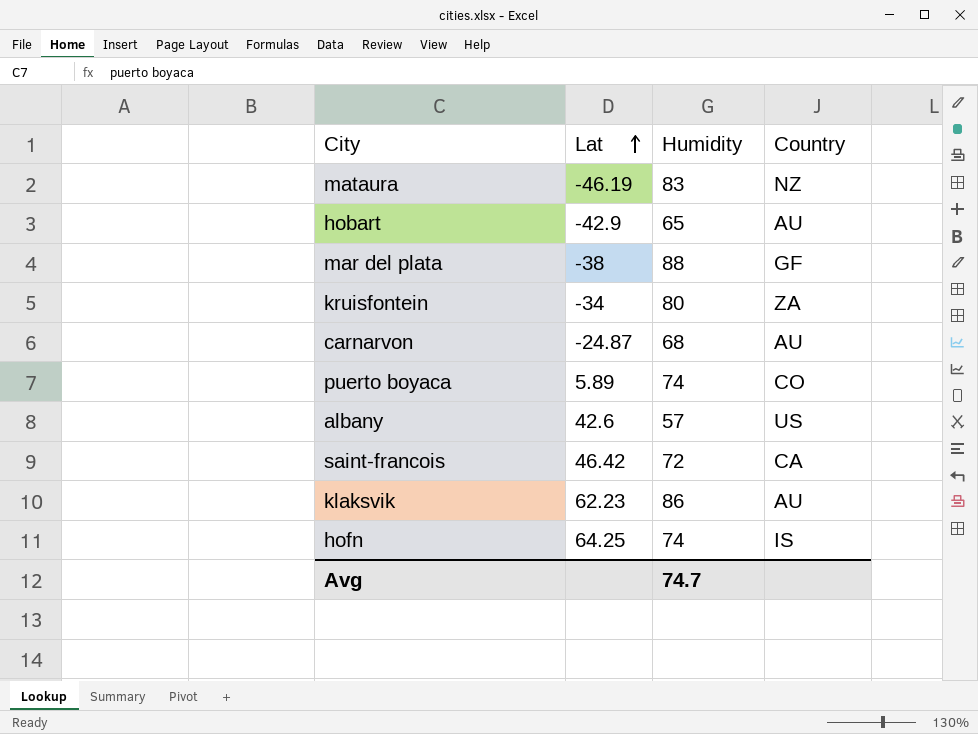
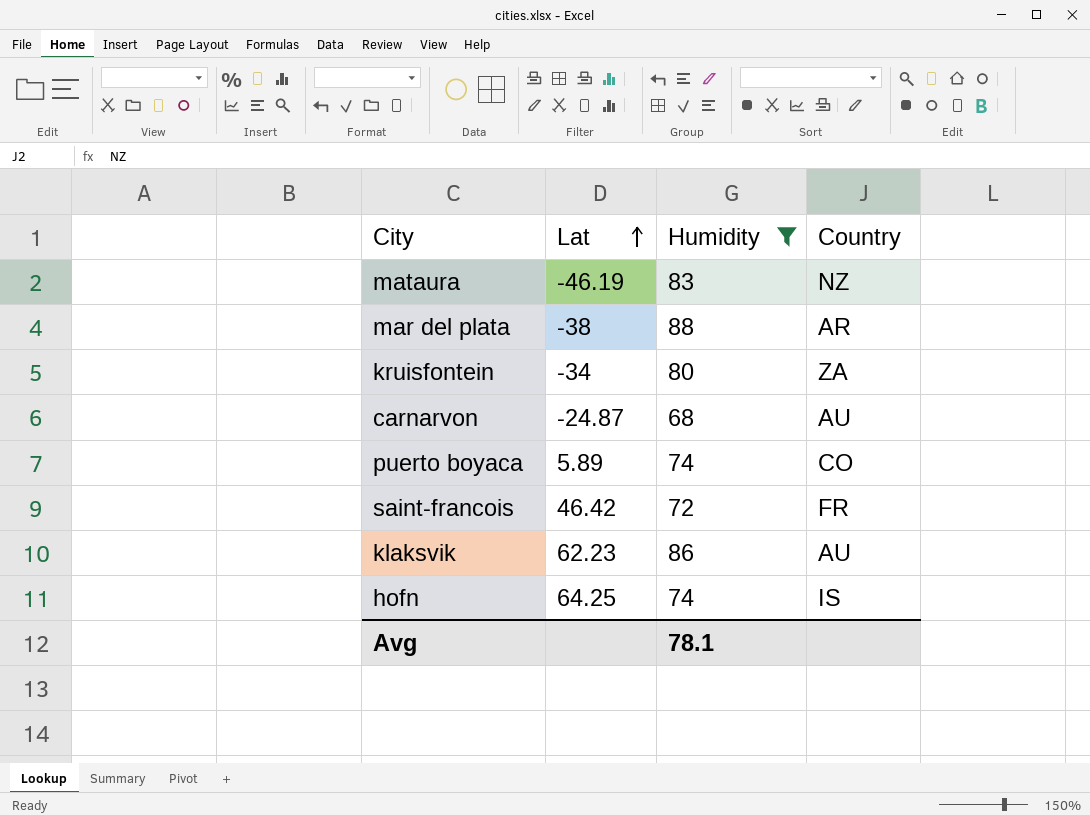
filter: none -> Humidity >= 68
mar del plata | Country: GF -> AR
saint-francois | Country: CA -> FR
Avg | Humidity: 74.7 -> 78.1

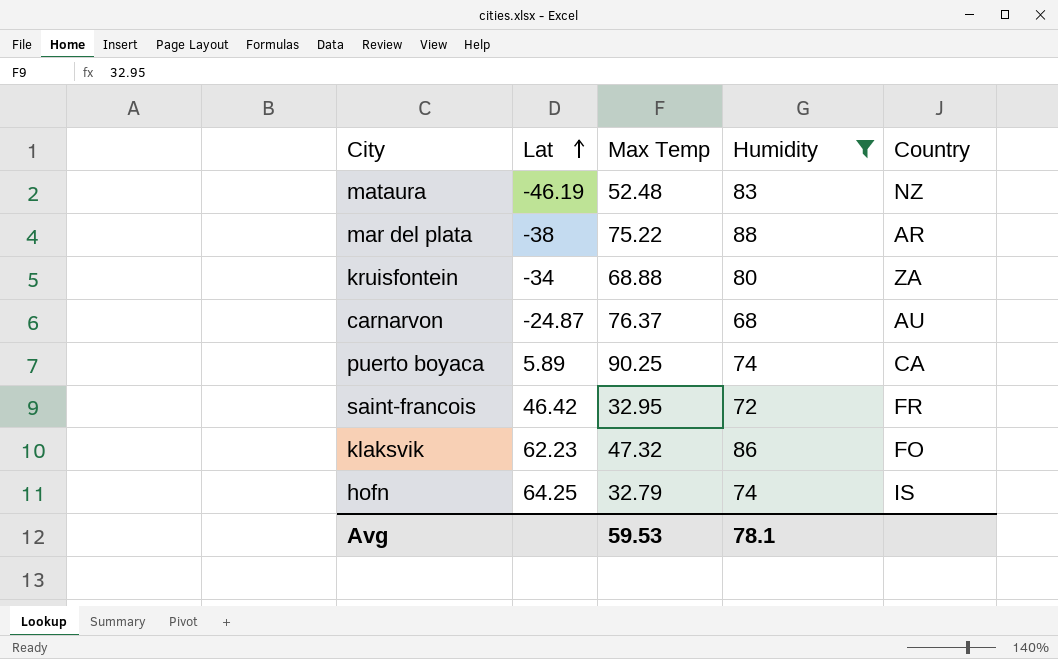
column Max Temp | position: none -> 3
puerto boyaca | Country: CO -> CA
klaksvik | Country: AU -> FO

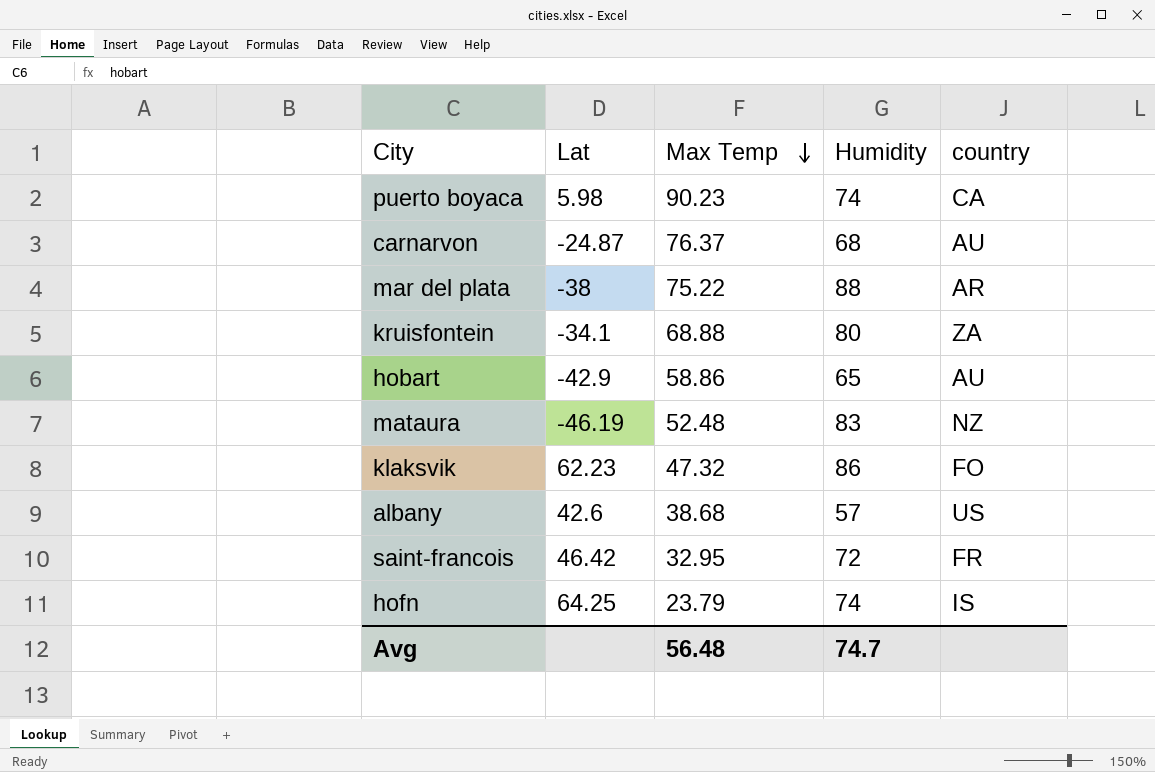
filter: Humidity >= 68 -> none
row order: Lat ascending -> Max Temp descending
column name: Country -> country
puerto boyaca | Lat: 5.89 -> 5.98
puerto boyaca | Max Temp: 90.25 -> 90.23
kruisfontein | Lat: -34 -> -34.1
hofn | Max Temp: 32.79 -> 23.79
Avg | Max Temp: 59.53 -> 56.48
Avg | Humidity: 78.1 -> 74.7

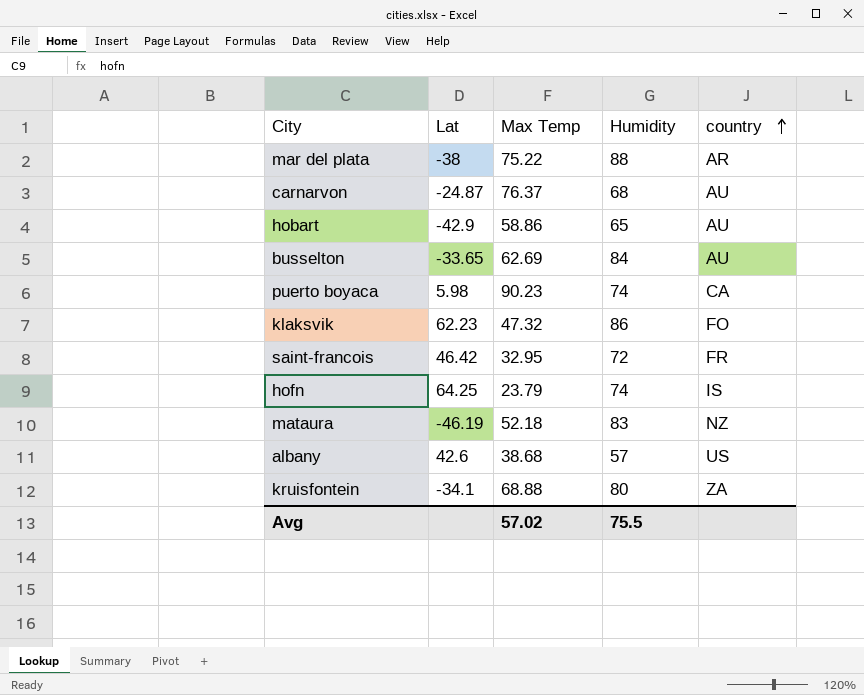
row order: Max Temp descending -> country ascending
row busselton: none -> -33.65 | 62.69 | 84 | AU
mataura | Max Temp: 52.48 -> 52.18
Avg | Max Temp: 56.48 -> 57.02
Avg | Humidity: 74.7 -> 75.5

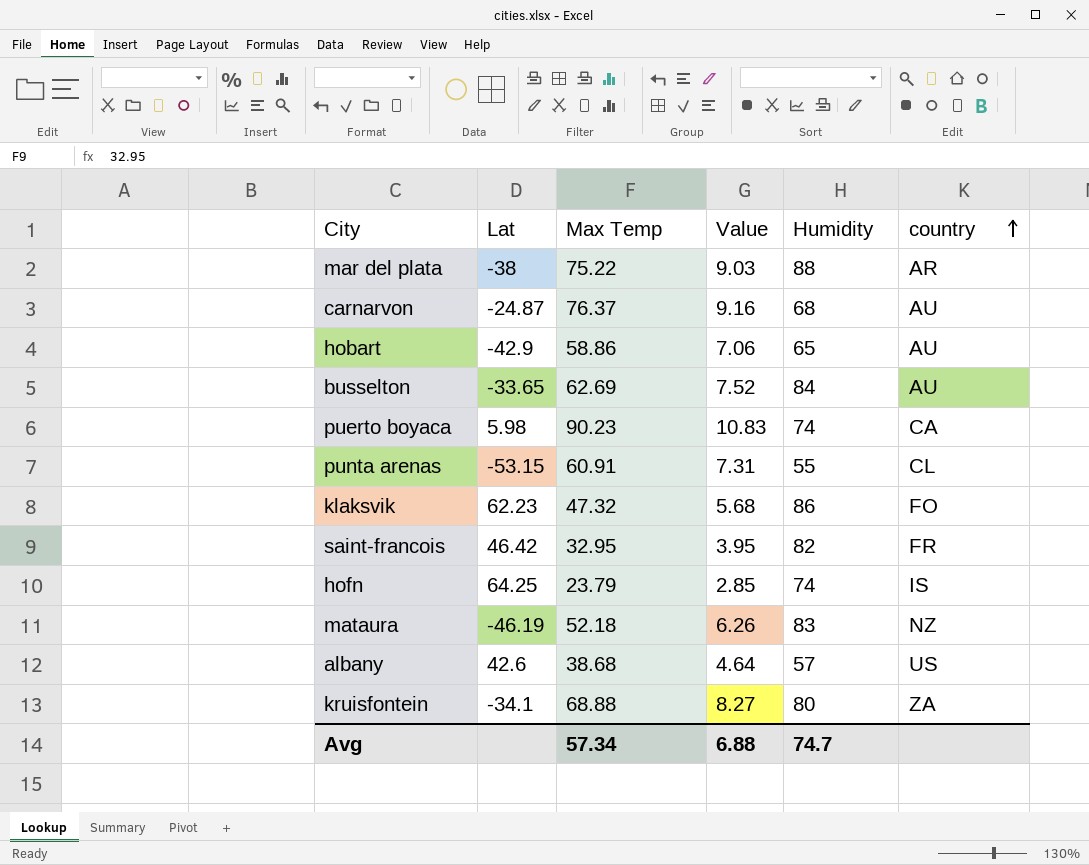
column Value | formula: none -> [Max Temp] * 0.12
row punta arenas: none -> -53.15 | 60.91 | 7.31 | 55 | CL
saint-francois | Humidity: 72 -> 82
Avg | Max Temp: 57.02 -> 57.34
Avg | Humidity: 75.5 -> 74.7

